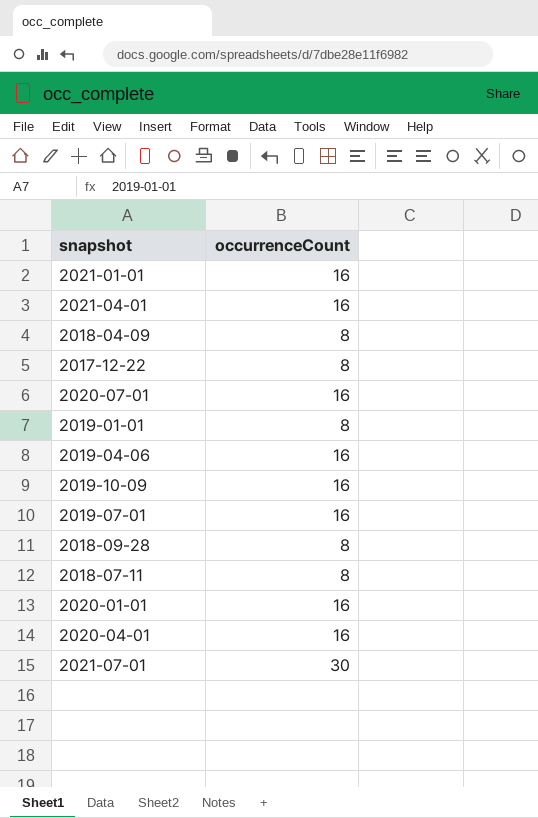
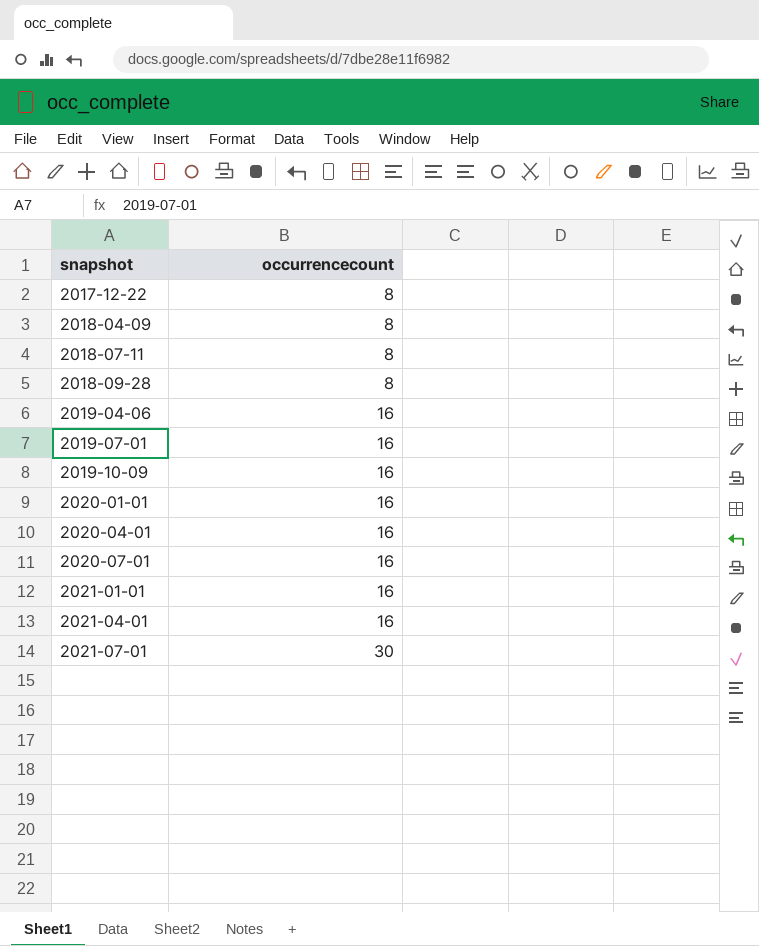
row order: none -> snapshot ascending
column name: occurrenceCount -> occurrencecount
row 2019-01-01: 8 -> none

